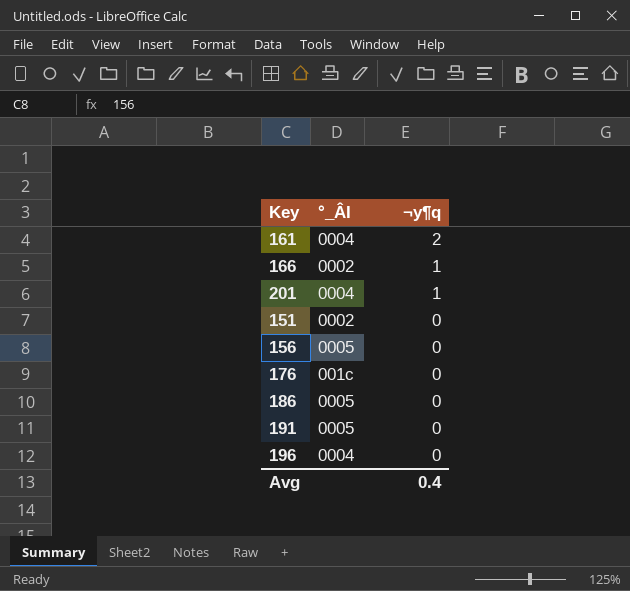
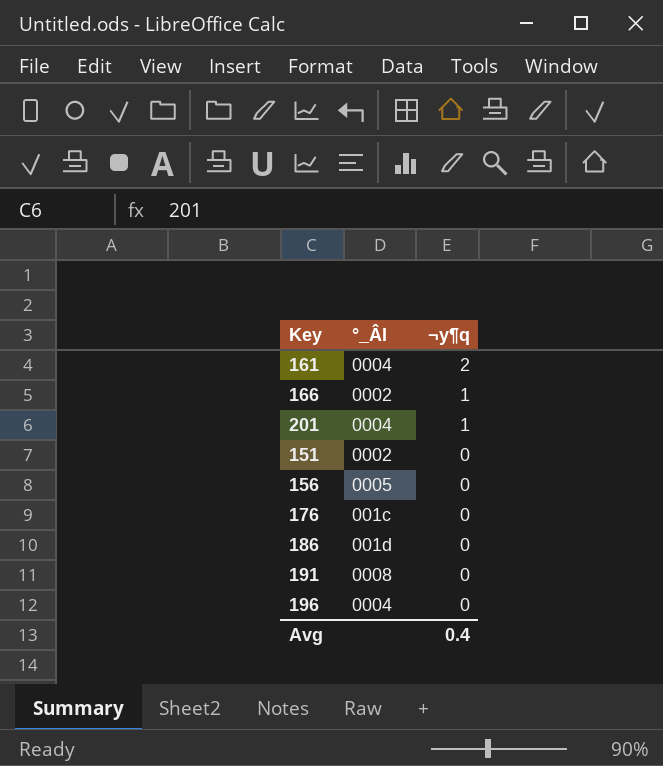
186 | °_ÂI: 0005 -> 001d
191 | °_ÂI: 0005 -> 0008

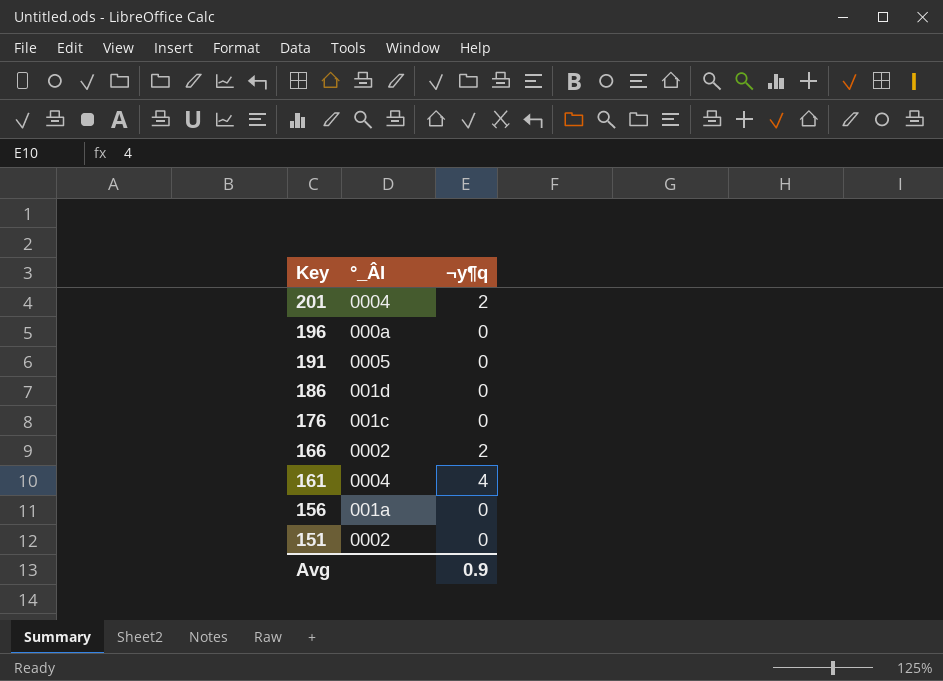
row order: ¬y¶q descending -> Key descending
201 | ¬y¶q: 1 -> 2
196 | °_ÂI: 0004 -> 000a
191 | °_ÂI: 0008 -> 0005
166 | ¬y¶q: 1 -> 2
161 | ¬y¶q: 2 -> 4
156 | °_ÂI: 0005 -> 001a
Avg | ¬y¶q: 0.4 -> 0.9

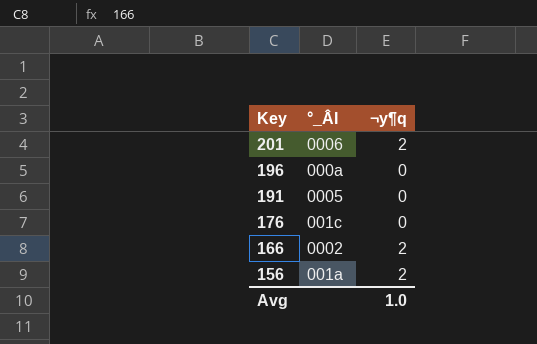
row 186: 001d | 0 -> none
row 161: 0004 | 4 -> none
row 151: 0002 | 0 -> none
201 | °_ÂI: 0004 -> 0006
156 | ¬y¶q: 0 -> 2
Avg | ¬y¶q: 0.9 -> 1.0

